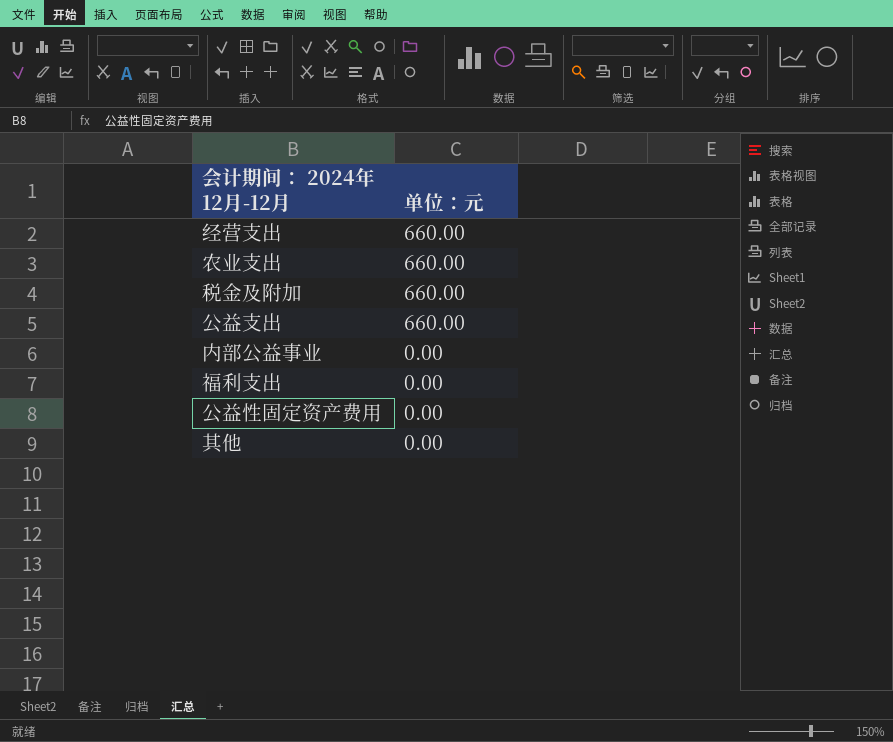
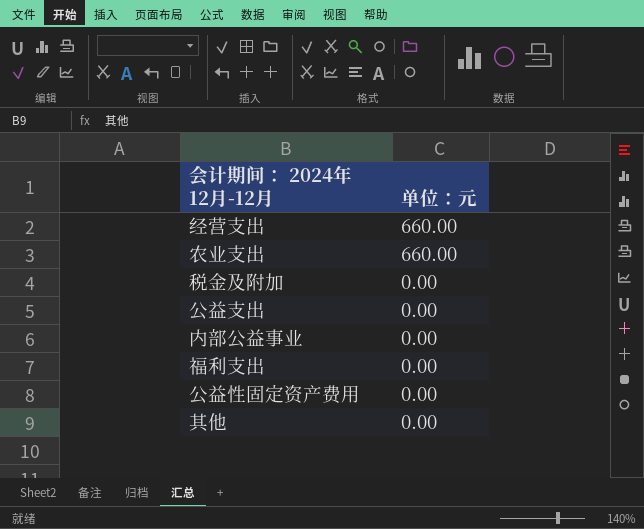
税金及附加 | 单位：元: 660.00 -> 0.00
公益支出 | 单位：元: 660.00 -> 0.00

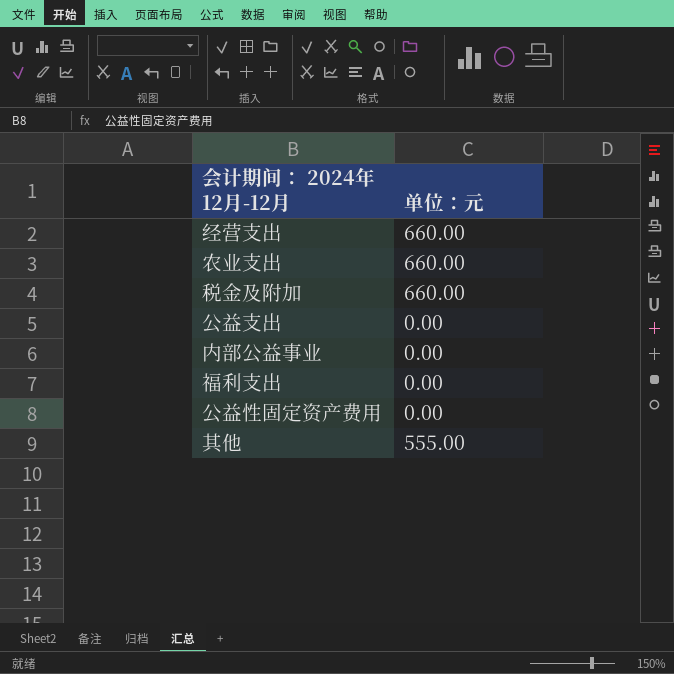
税金及附加 | 单位：元: 0.00 -> 660.00
其他 | 单位：元: 0.00 -> 555.00

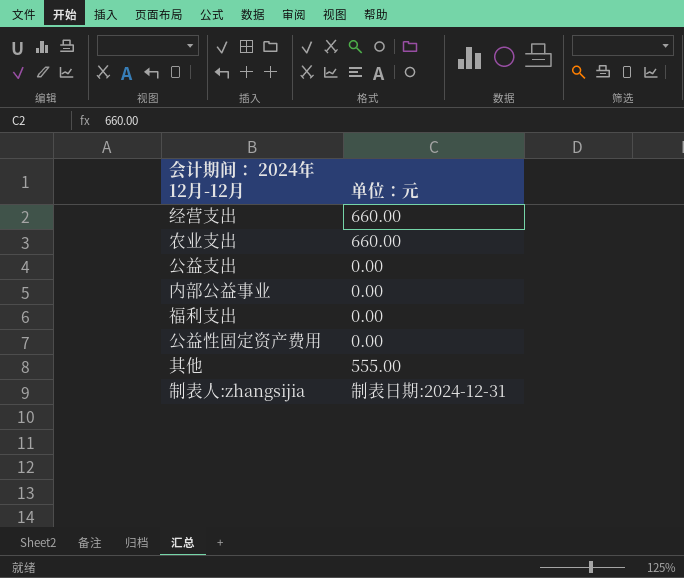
row 税金及附加: 660.00 -> none
row 制表人:zhangsijia: none -> 制表日期:2024-12-31

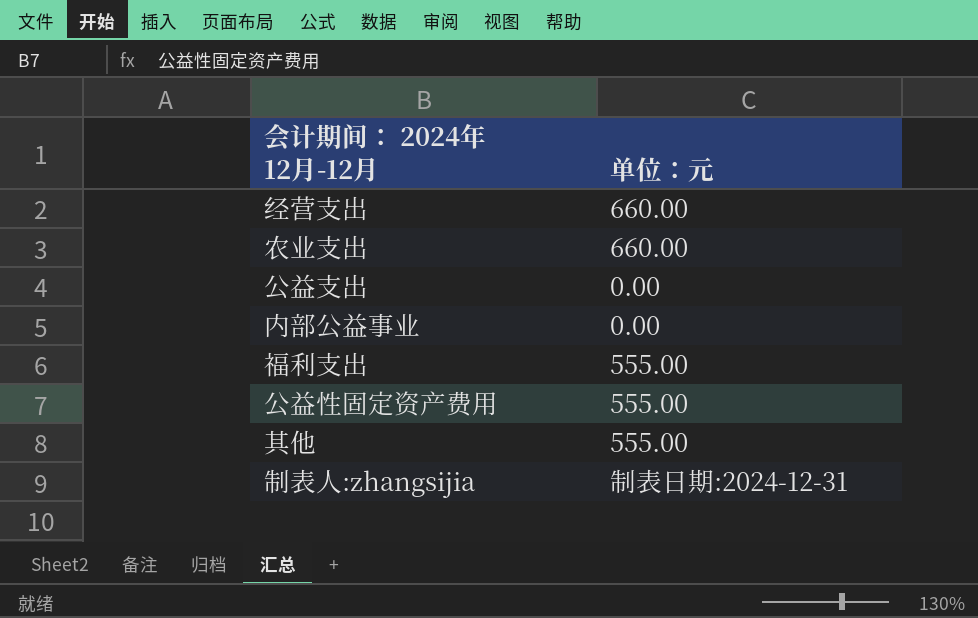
福利支出 | 单位：元: 0.00 -> 555.00
公益性固定资产费用 | 单位：元: 0.00 -> 555.00

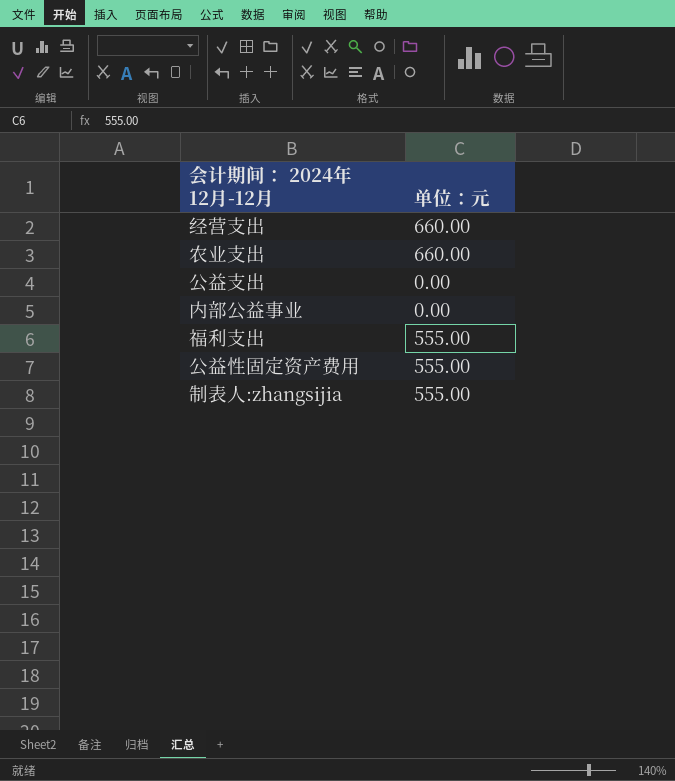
row 其他: 555.00 -> none
制表人:zhangsijia | 单位：元: 制表日期:2024-12-31 -> 555.00

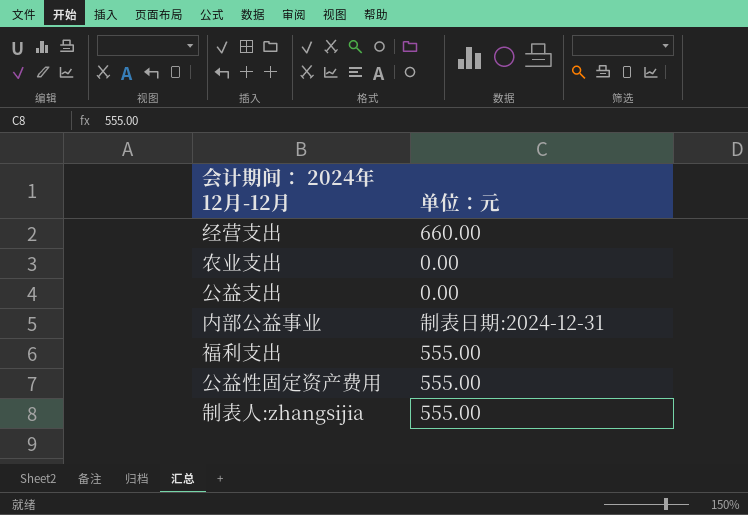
农业支出 | 单位：元: 660.00 -> 0.00
内部公益事业 | 单位：元: 0.00 -> 制表日期:2024-12-31

